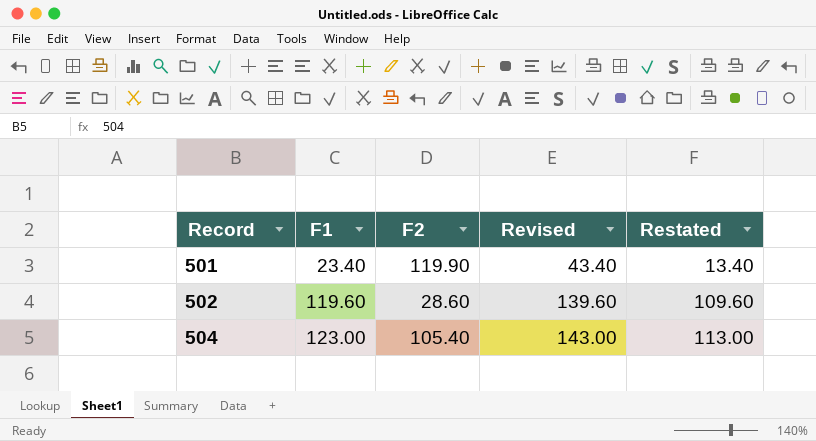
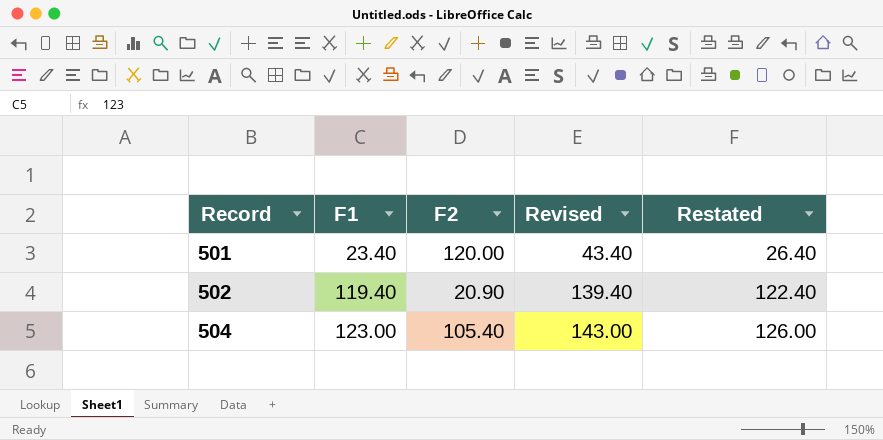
column Restated | formula: [F1] - 10 -> [F1] + 3
501 | F2: 119.90 -> 120.00
502 | F1: 119.60 -> 119.40
502 | F2: 28.60 -> 20.90
502 | Revised: 139.60 -> 139.40

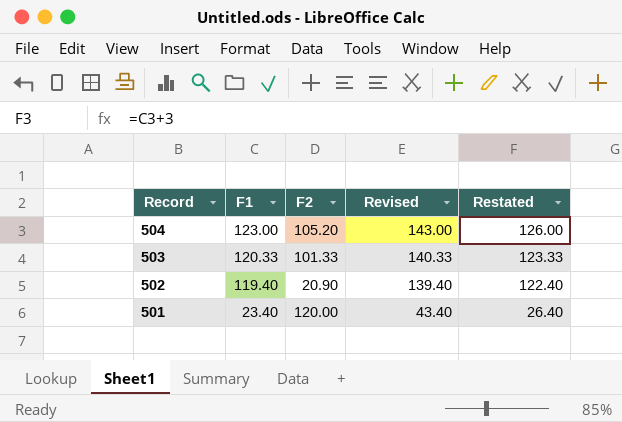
row order: Record ascending -> Record descending
504 | F2: 105.40 -> 105.20
row 503: none -> 120.33 | 101.33 | 140.33 | 123.33

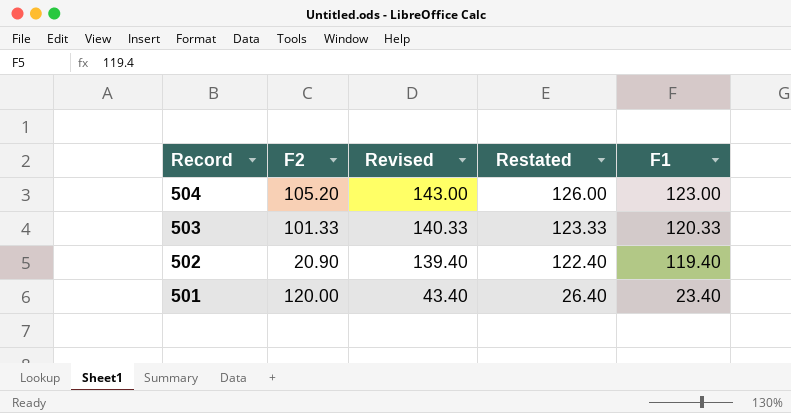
column F1 | position: 2 -> 5

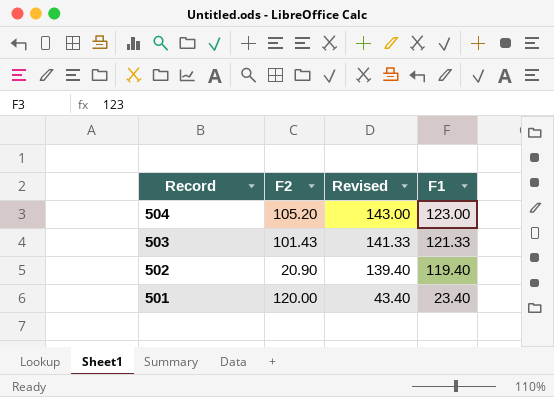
column Restated | formula: [F1] + 3 -> none
503 | F2: 101.33 -> 101.43
503 | Revised: 140.33 -> 141.33
503 | F1: 120.33 -> 121.33

